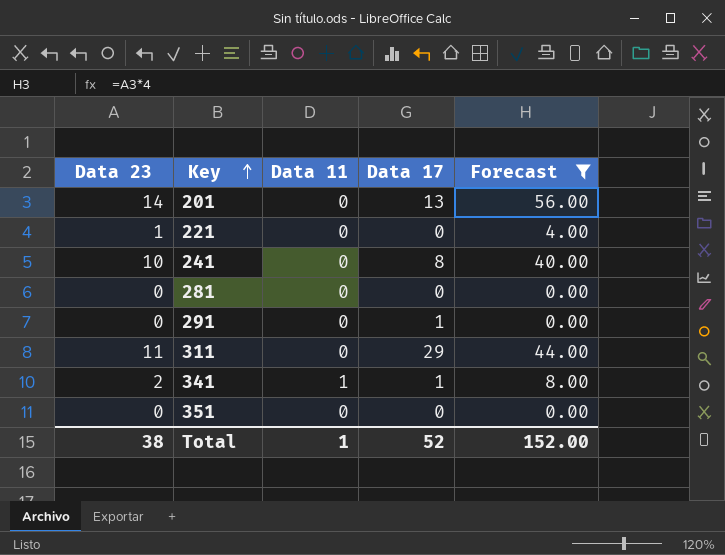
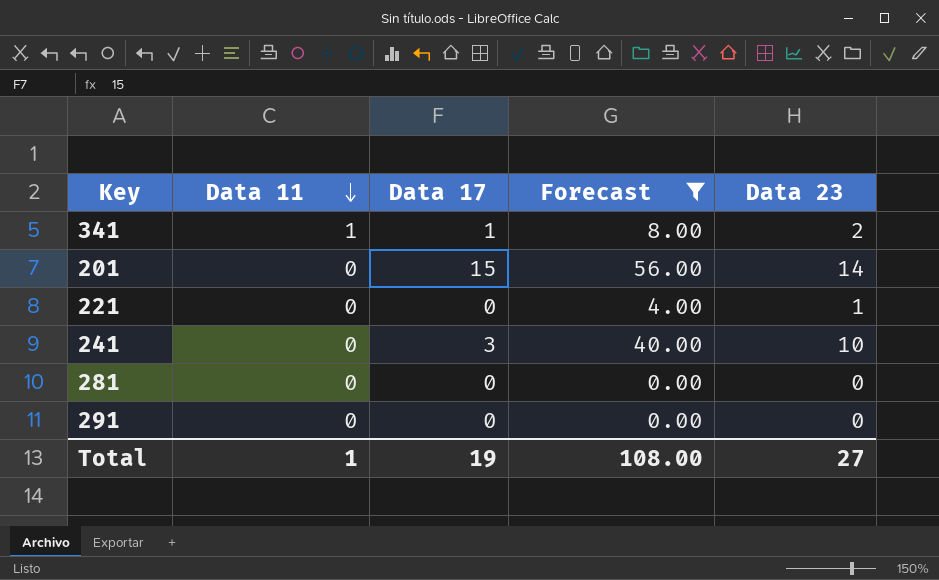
row order: Key ascending -> Data 11 descending
column Data 23 | position: 1 -> 5
row 311: 11 | 0 | 29 | 44.00 -> none
row 351: 0 | 0 | 0 | 0.00 -> none
201 | Data 17: 13 -> 15
241 | Data 17: 8 -> 3
291 | Data 17: 1 -> 0
Total | Data 17: 52 -> 19
Total | Forecast: 152.00 -> 108.00
Total | Data 23: 38 -> 27

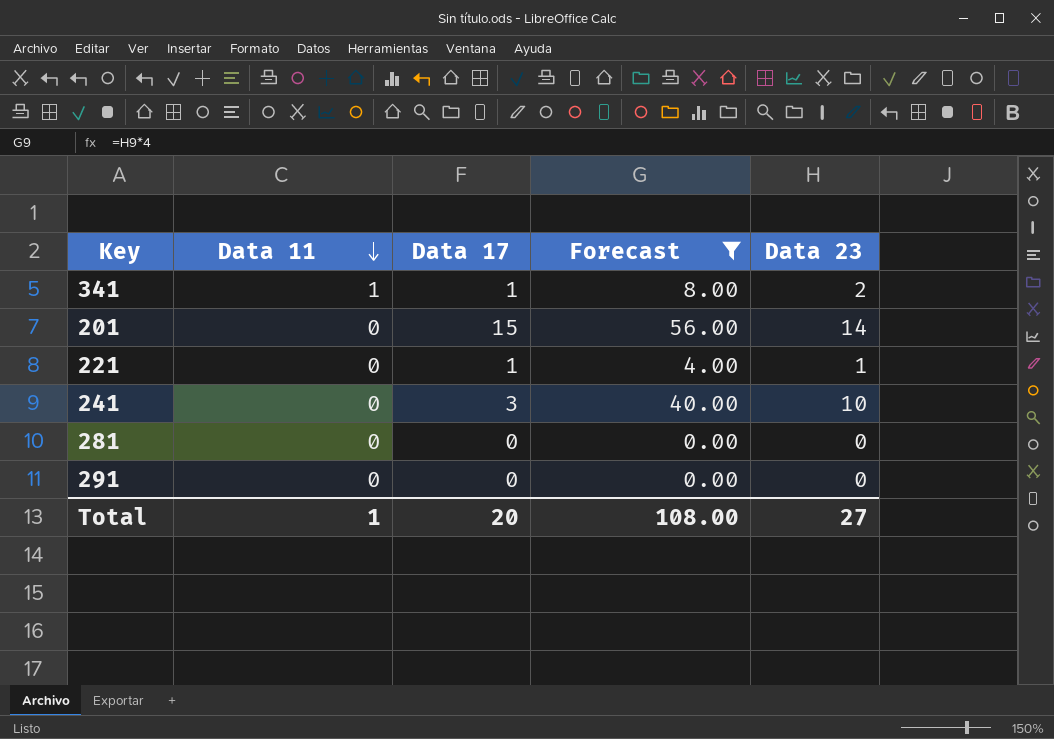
221 | Data 17: 0 -> 1
Total | Data 17: 19 -> 20

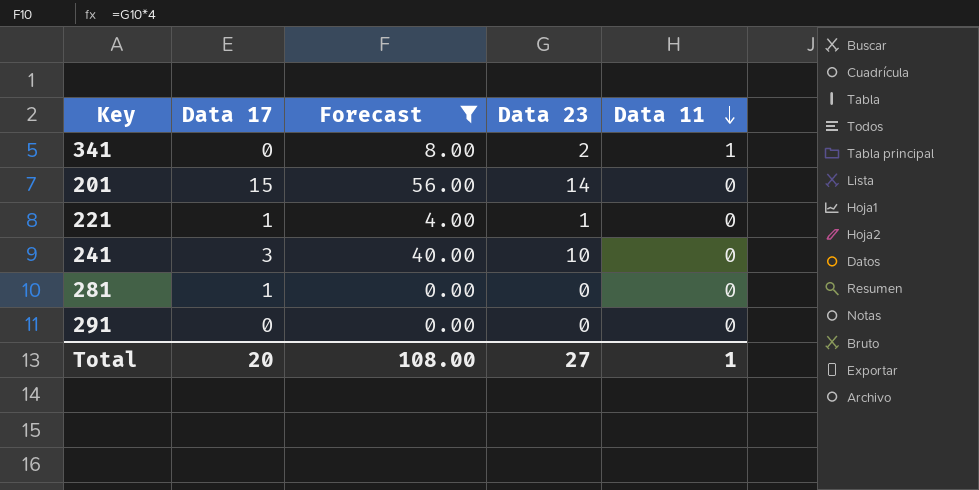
column Data 11 | position: 2 -> 5
341 | Data 17: 1 -> 0
281 | Data 17: 0 -> 1

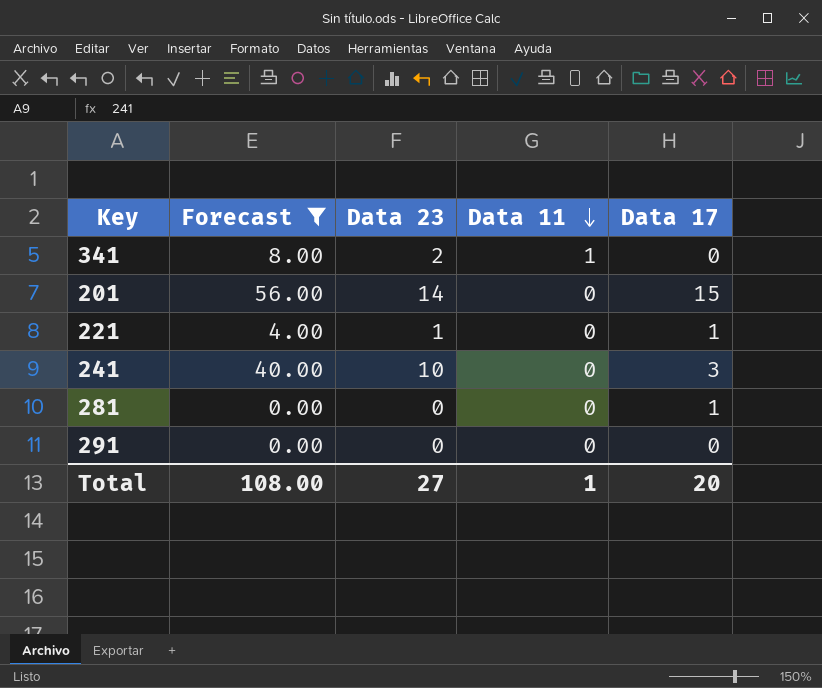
column Data 17 | position: 2 -> 5

